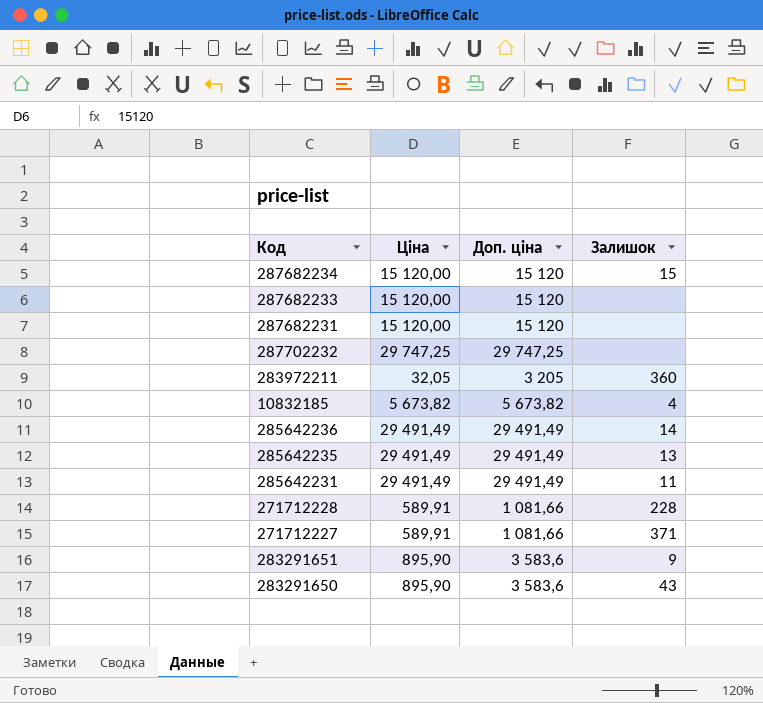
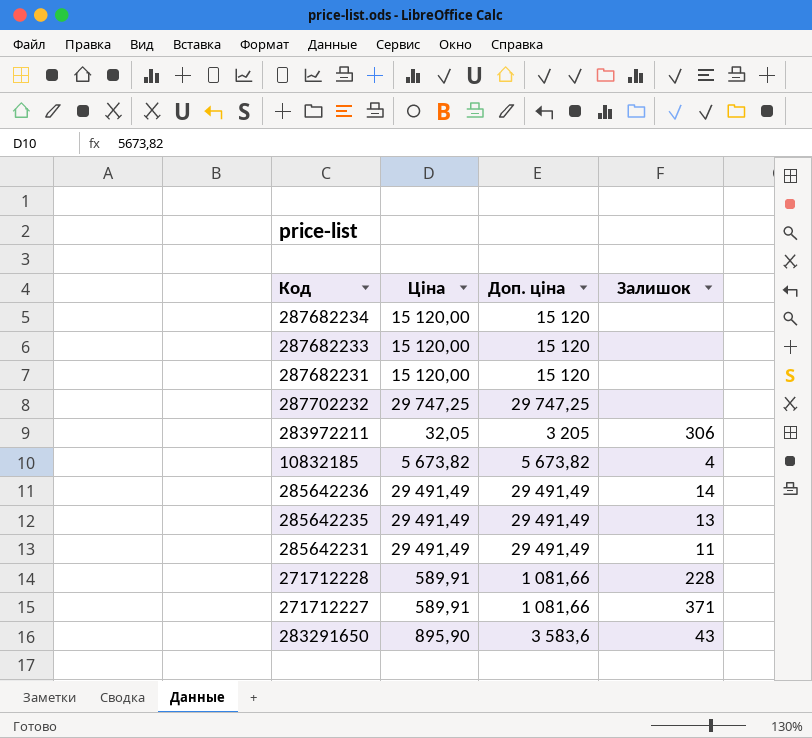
row 283291651: 895,90 | 3 583,6 | 9 -> none
287682234 | Залишок: 15 -> none
283972211 | Залишок: 360 -> 306

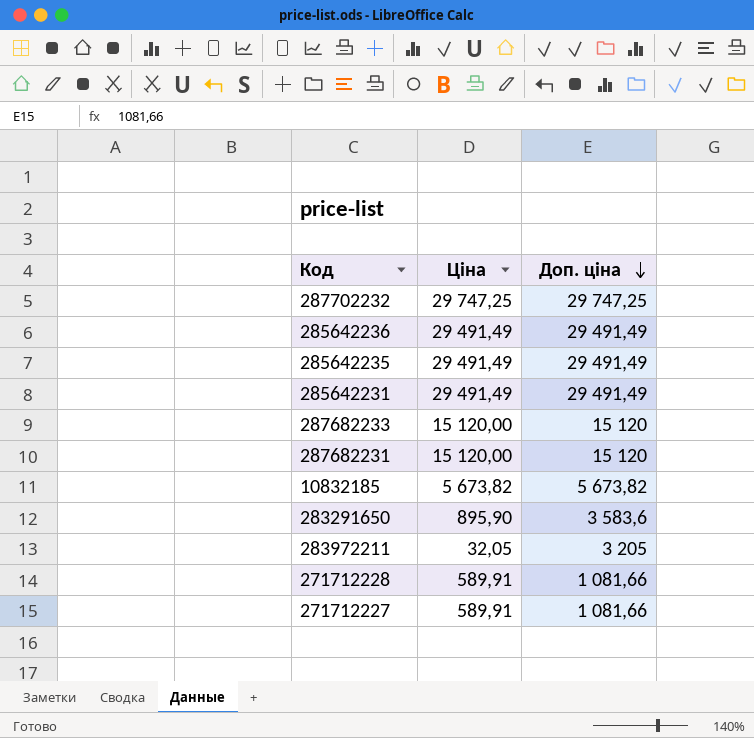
row order: none -> Доп. ціна descending
column Залишок | position: 4 -> none
row 287682234: 15 120,00 | 15 120 | none -> none

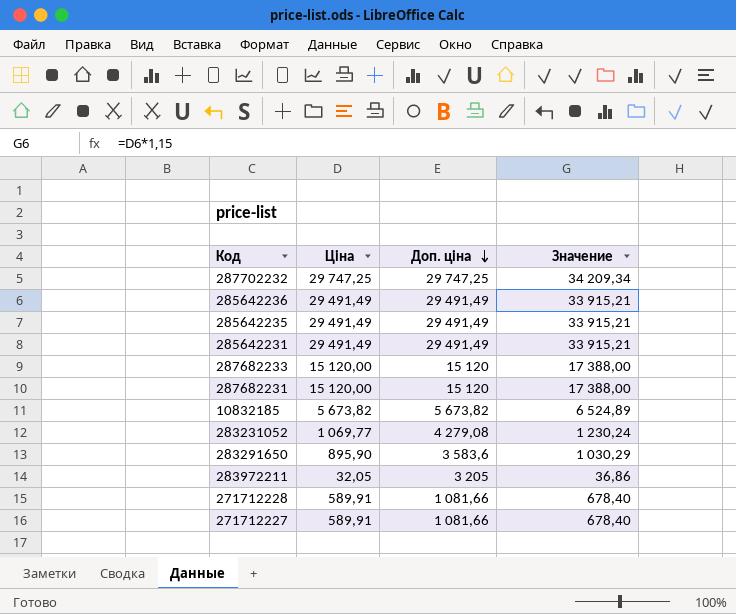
column Значение | formula: none -> [Ціна] * 1,15
row 283231052: none -> 1 069,77 | 4 279,08 | 1 230,24

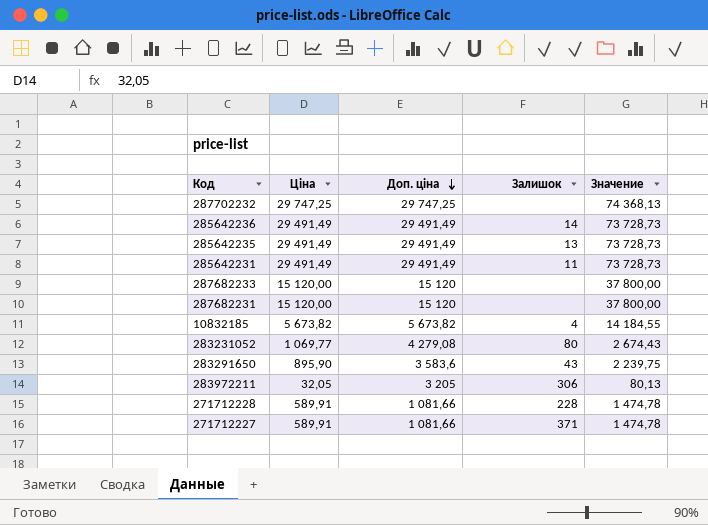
column Залишок | position: none -> 4
column Значение | formula: [Ціна] * 1,15 -> [Ціна] * 2,5

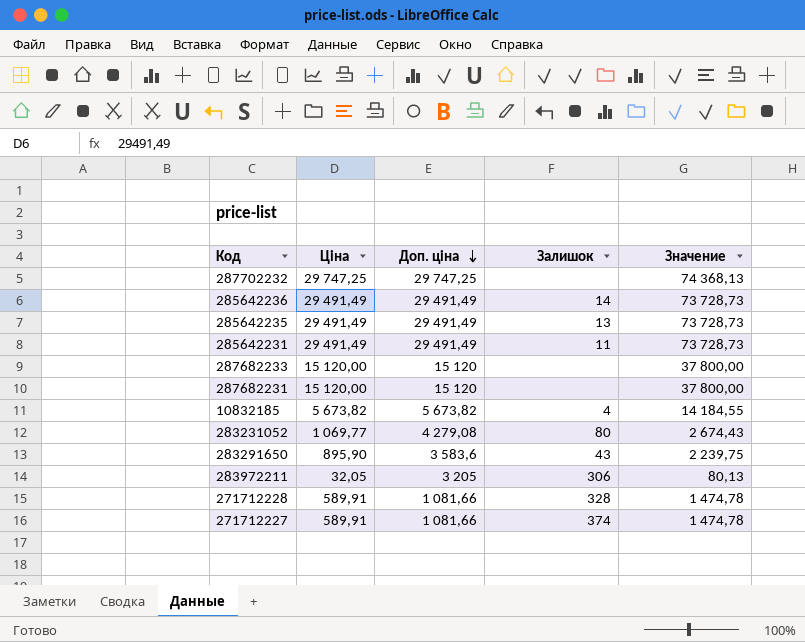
271712228 | Залишок: 228 -> 328
271712227 | Залишок: 371 -> 374

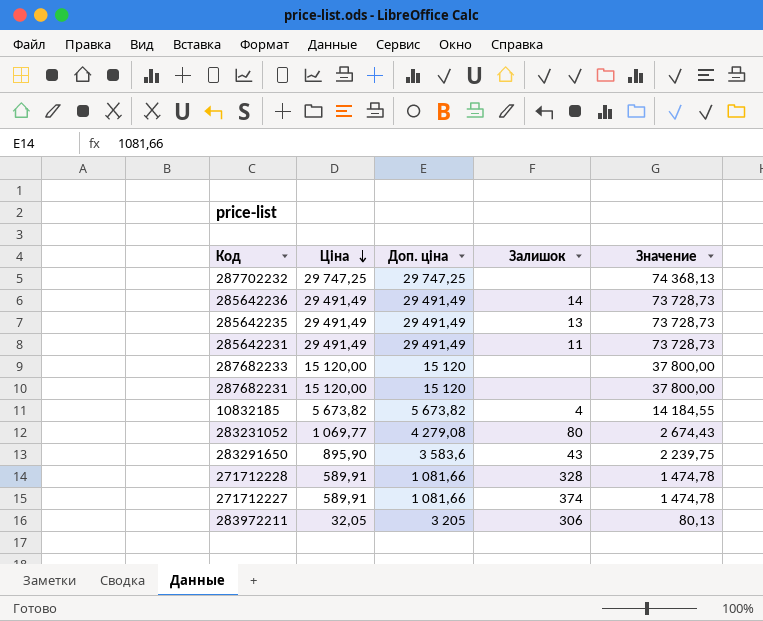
row order: Доп. ціна descending -> Ціна descending

